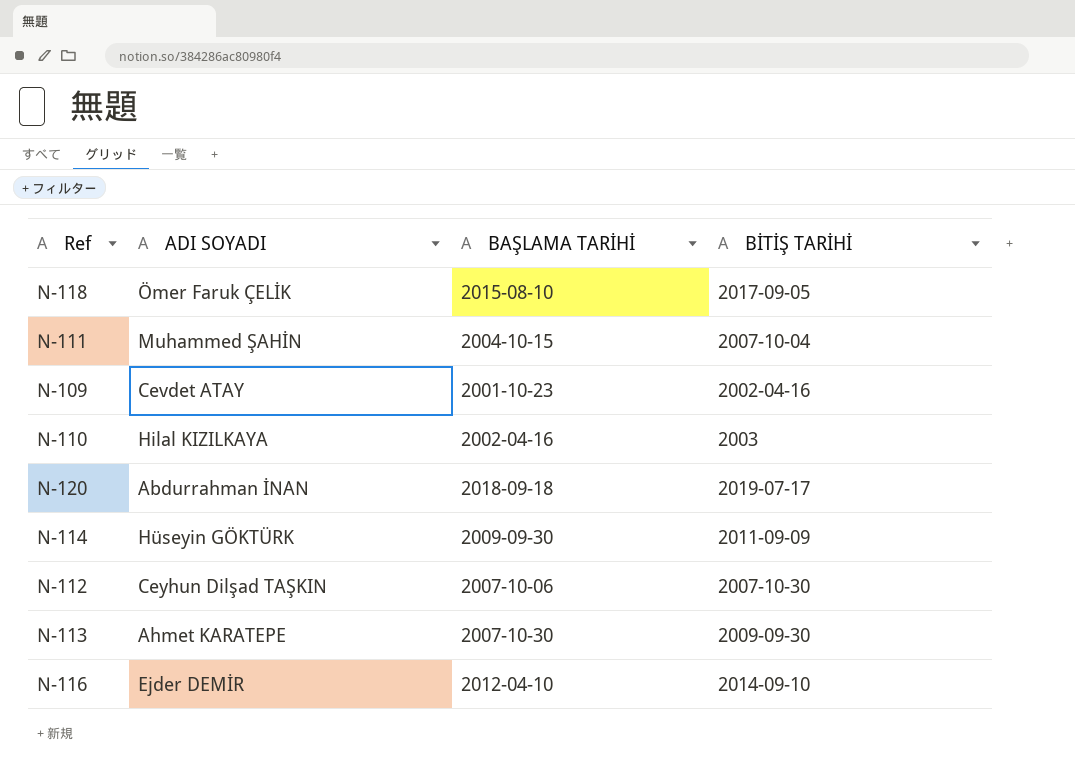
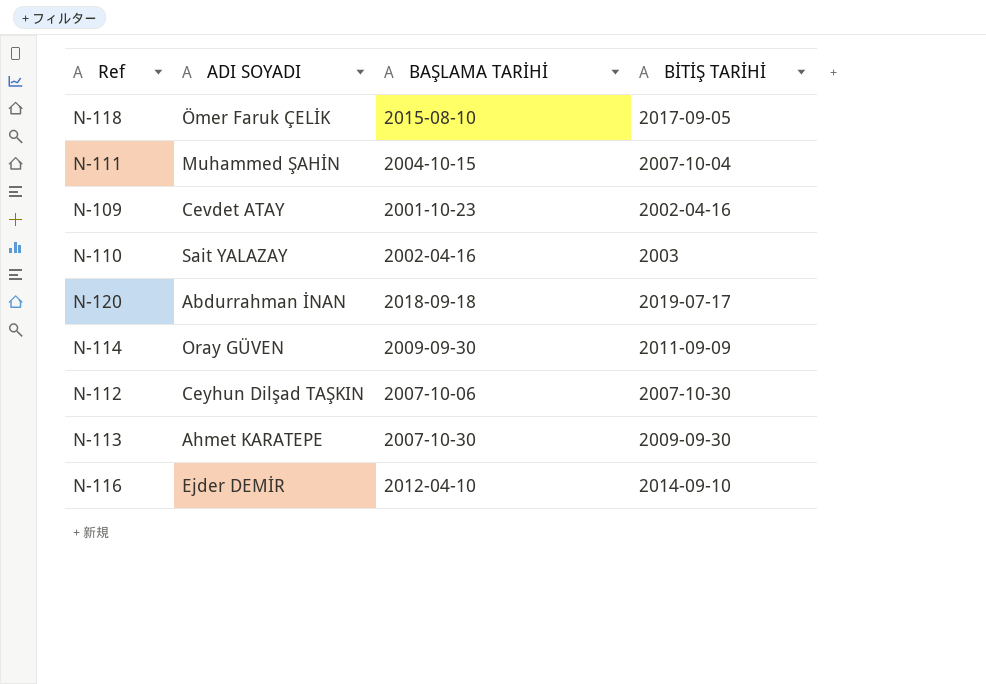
N-110 | ADI SOYADI: Hilal KIZILKAYA -> Sait YALAZAY
N-114 | ADI SOYADI: Hüseyin GÖKTÜRK -> Oray GÜVEN

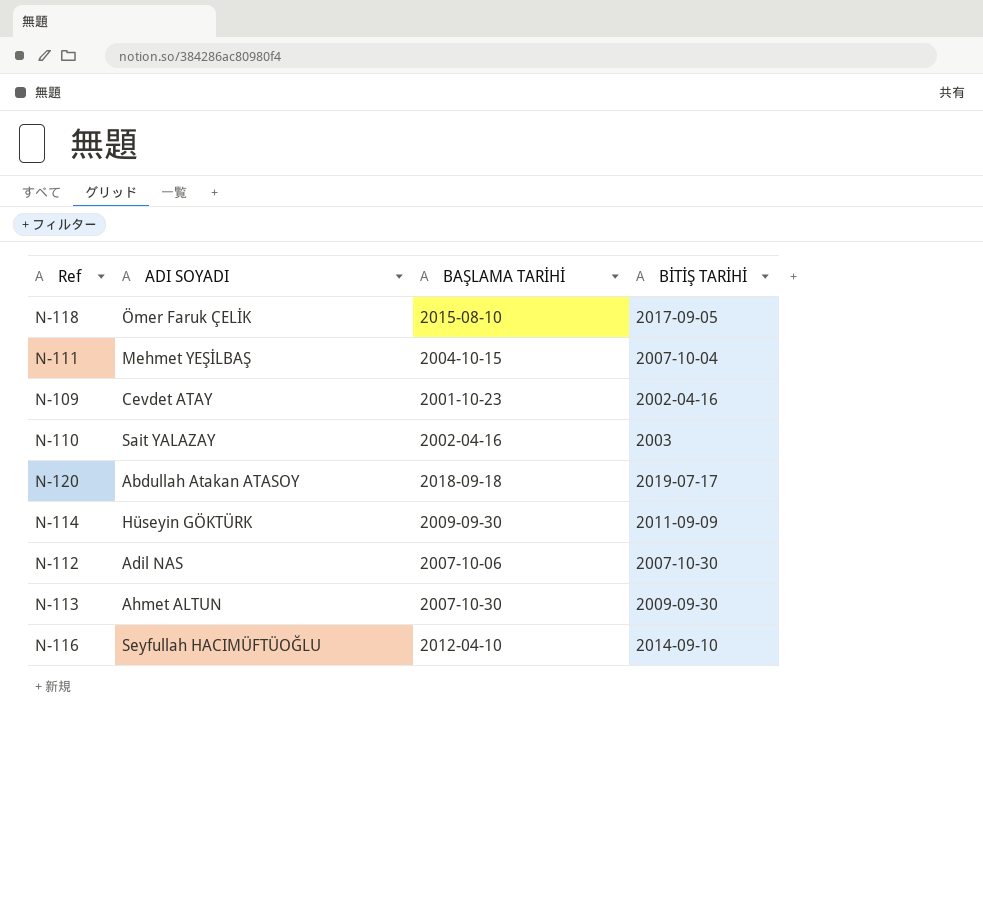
N-111 | ADI SOYADI: Muhammed ŞAHİN -> Mehmet YEŞİLBAŞ
N-120 | ADI SOYADI: Abdurrahman İNAN -> Abdullah Atakan ATASOY
N-114 | ADI SOYADI: Oray GÜVEN -> Hüseyin GÖKTÜRK
N-112 | ADI SOYADI: Ceyhun Dilşad TAŞKIN -> Adil NAS
N-113 | ADI SOYADI: Ahmet KARATEPE -> Ahmet ALTUN
N-116 | ADI SOYADI: Ejder DEMİR -> Seyfullah HACIMÜFTÜOĞLU

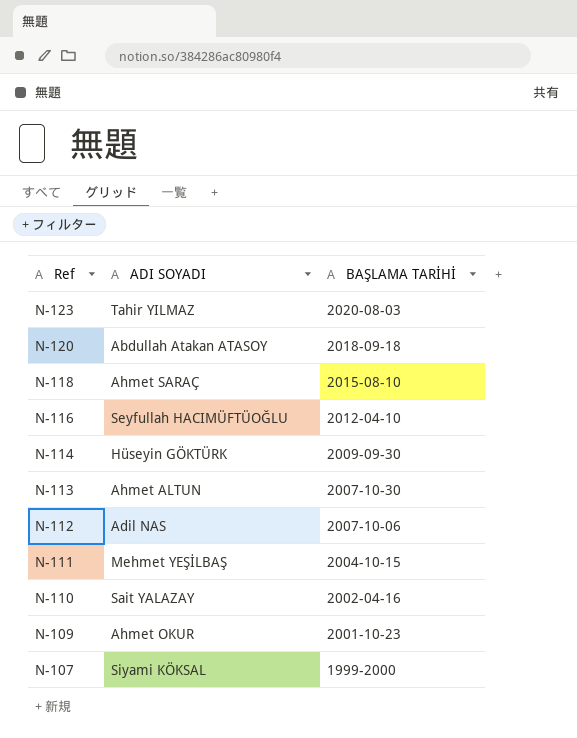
row order: none -> Ref descending
column BİTİŞ TARİHİ | position: 4 -> none
row N-123: none -> Tahir YILMAZ | 2020-08-03
N-118 | ADI SOYADI: Ömer Faruk ÇELİK -> Ahmet SARAÇ
N-109 | ADI SOYADI: Cevdet ATAY -> Ahmet OKUR
row N-107: none -> Siyami KÖKSAL | 1999-2000

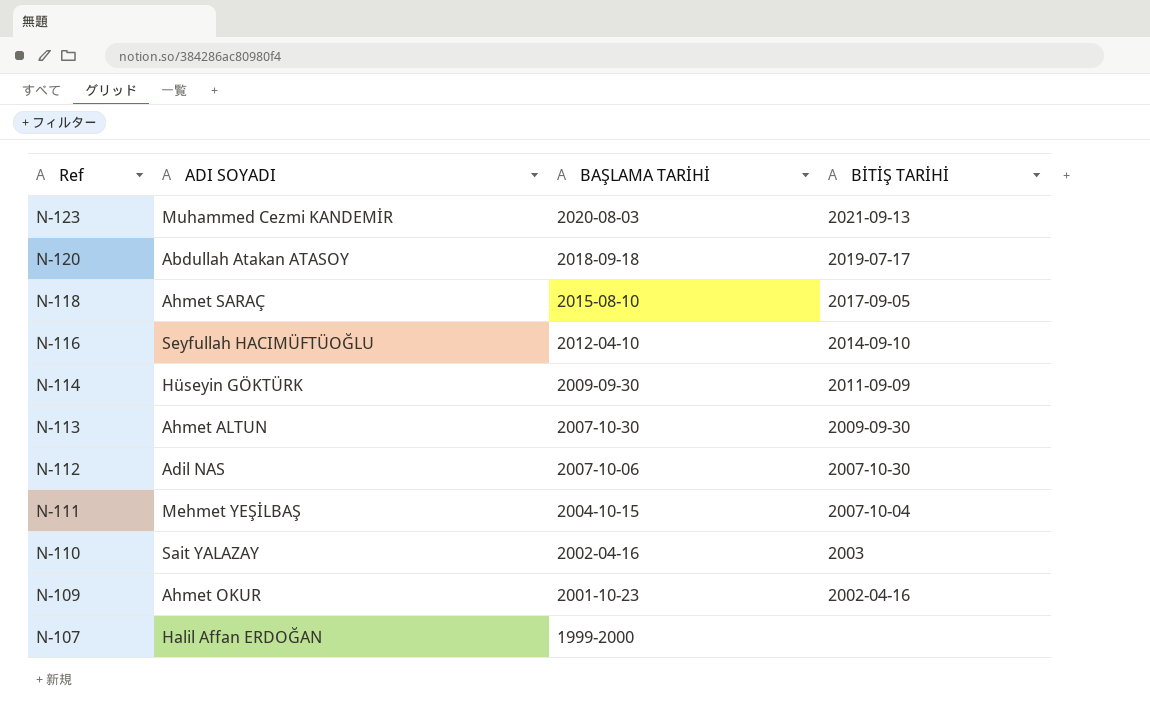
column BİTİŞ TARİHİ | position: none -> 4
N-123 | ADI SOYADI: Tahir YILMAZ -> Muhammed Cezmi KANDEMİR
N-107 | ADI SOYADI: Siyami KÖKSAL -> Halil Affan ERDOĞAN

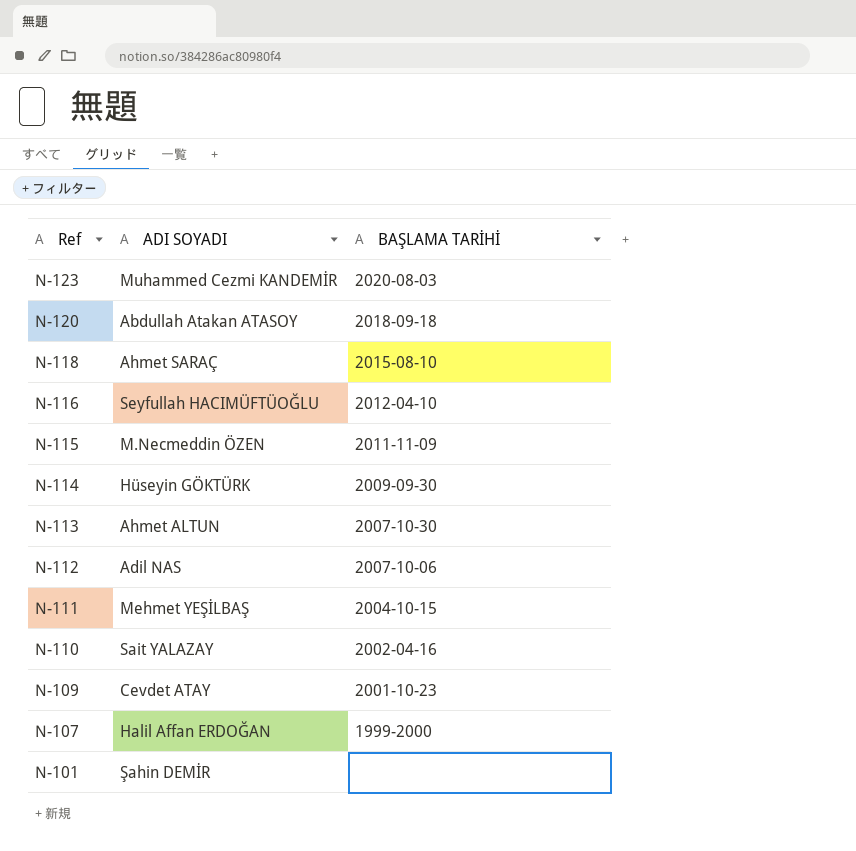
column BİTİŞ TARİHİ | position: 4 -> none
row N-115: none -> M.Necmeddin ÖZEN | 2011-11-09
N-109 | ADI SOYADI: Ahmet OKUR -> Cevdet ATAY
row N-101: none -> Şahin DEMİR | none

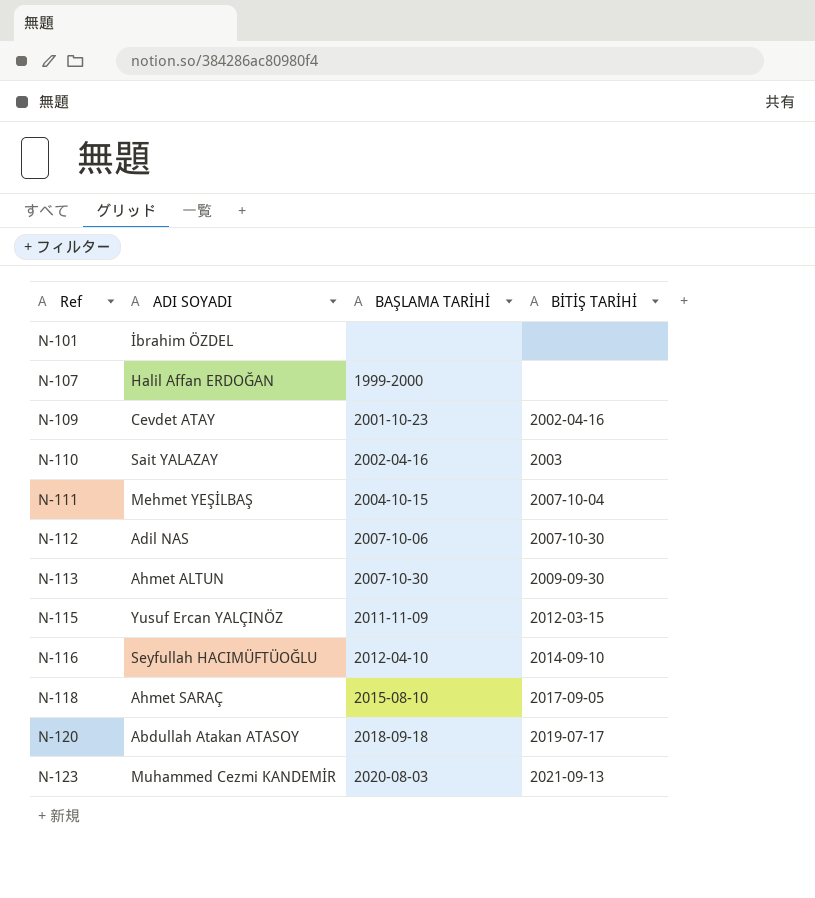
row order: Ref descending -> Ref ascending
column BİTİŞ TARİHİ | position: none -> 4
row N-114: Hüseyin GÖKTÜRK | 2009-09-30 -> none
N-101 | ADI SOYADI: Şahin DEMİR -> İbrahim ÖZDEL
N-115 | ADI SOYADI: M.Necmeddin ÖZEN -> Yusuf Ercan YALÇINÖZ

